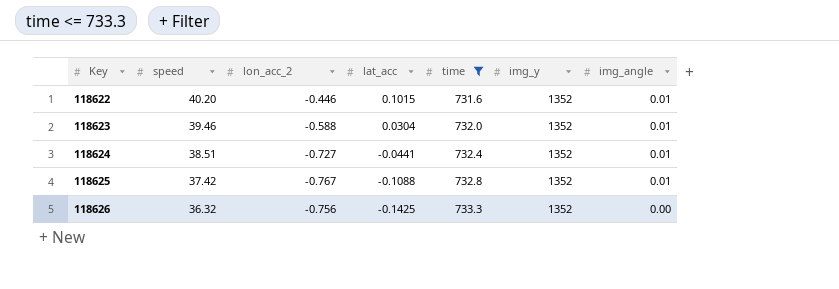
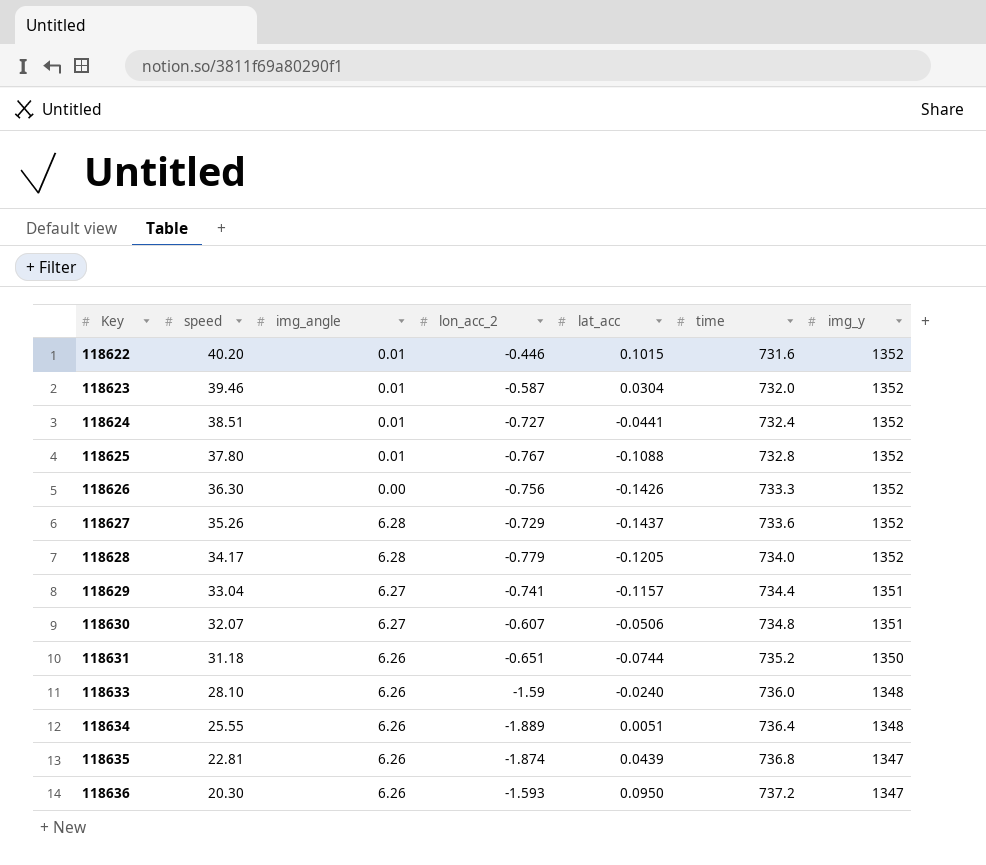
filter: time <= 733.3 -> none
column img_angle | position: 7 -> 3
118623 | lon_acc_2: -0.588 -> -0.587
118625 | speed: 37.42 -> 37.80
118626 | speed: 36.32 -> 36.30
118626 | lat_acc: -0.1425 -> -0.1426

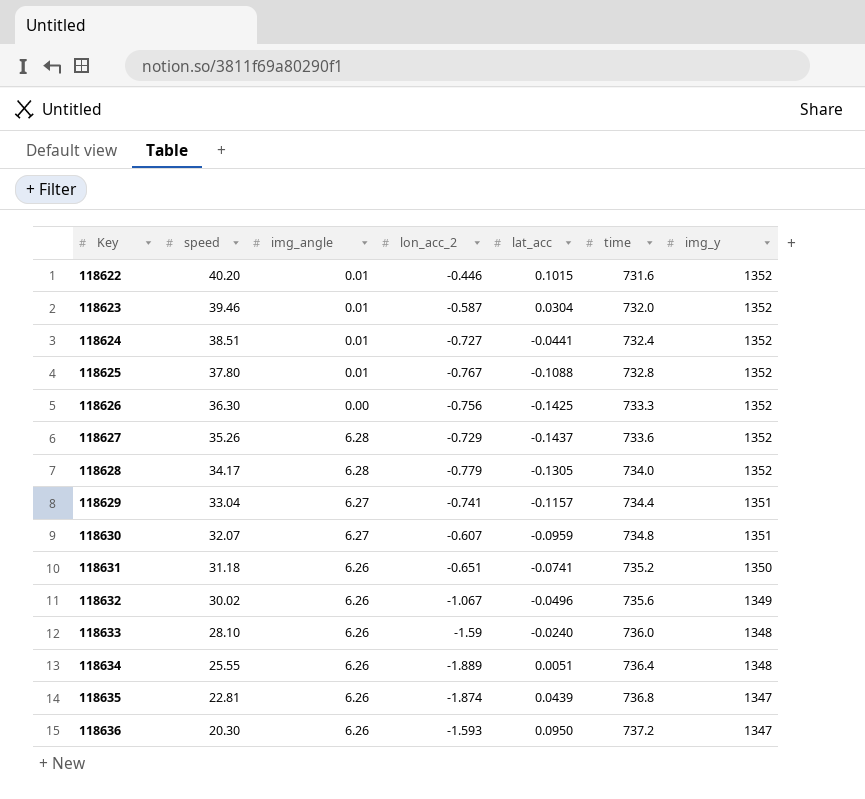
118626 | lat_acc: -0.1426 -> -0.1425
118628 | lat_acc: -0.1205 -> -0.1305
118630 | lat_acc: -0.0506 -> -0.0959
118631 | lat_acc: -0.0744 -> -0.0741
row 118632: none -> 30.02 | 6.26 | -1.067 | -0.0496 | 735.6 | 1349

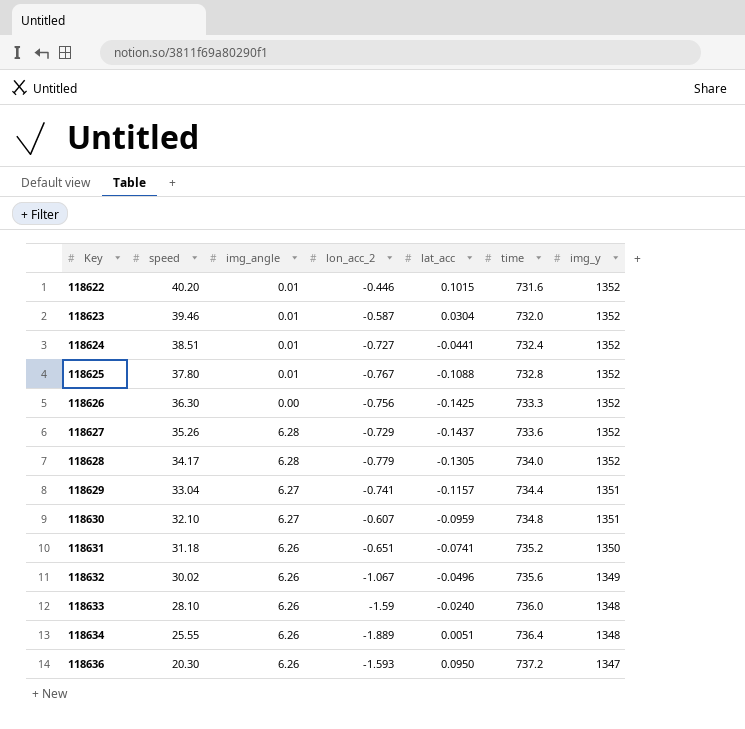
row 118635: 22.81 | 6.26 | -1.874 | 0.0439 | 736.8 | 1347 -> none
118630 | speed: 32.07 -> 32.10

